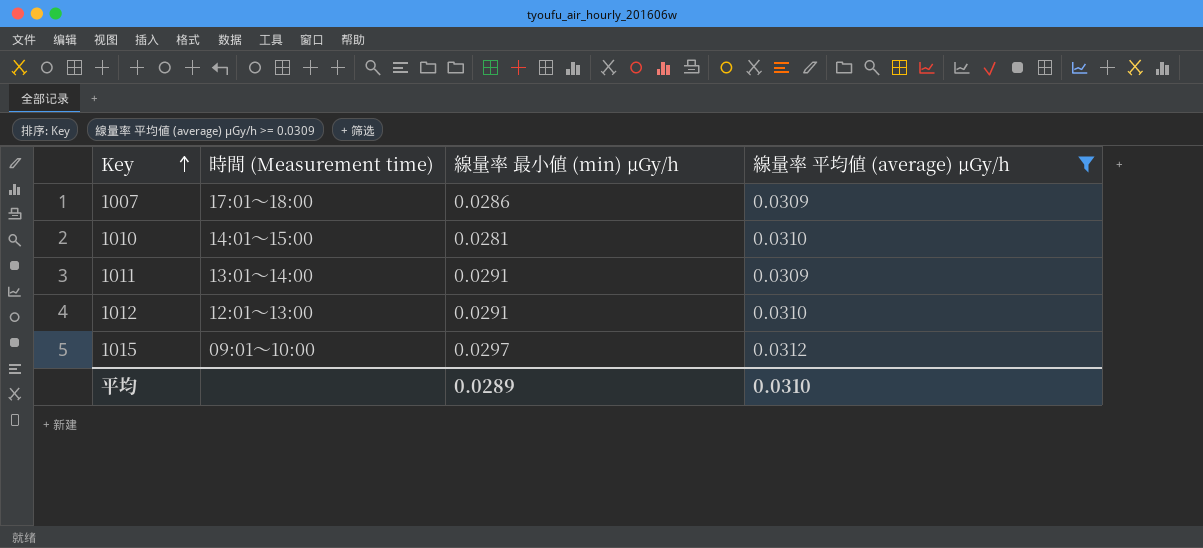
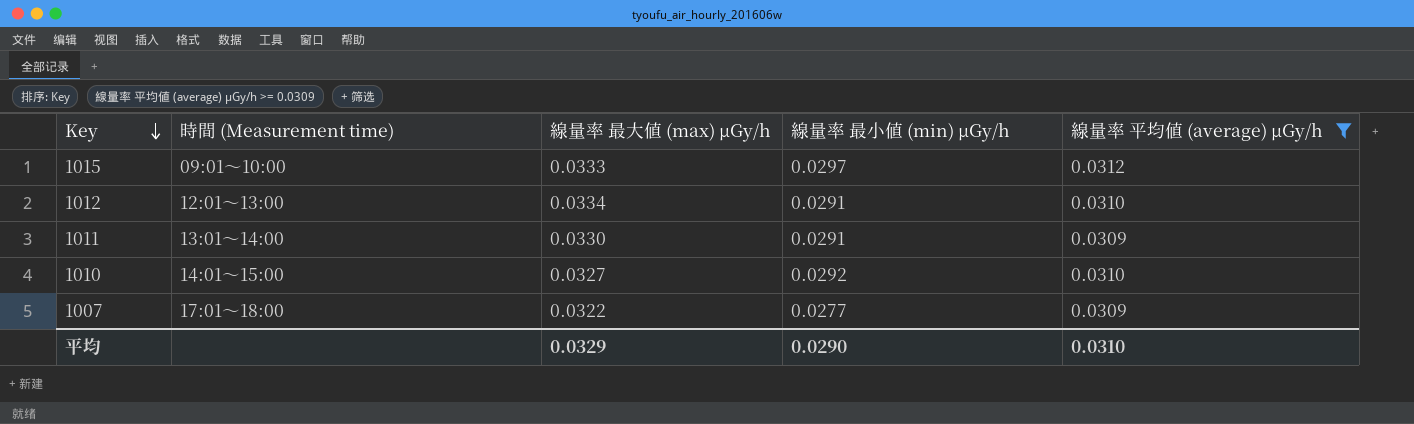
row order: Key ascending -> Key descending
column 線量率 最大値 (max) μGy/h | position: none -> 3
1010 | 線量率 最小値 (min) μGy/h: 0.0281 -> 0.0292
1007 | 線量率 最小値 (min) μGy/h: 0.0286 -> 0.0277
平均 | 線量率 最小値 (min) μGy/h: 0.0289 -> 0.0290

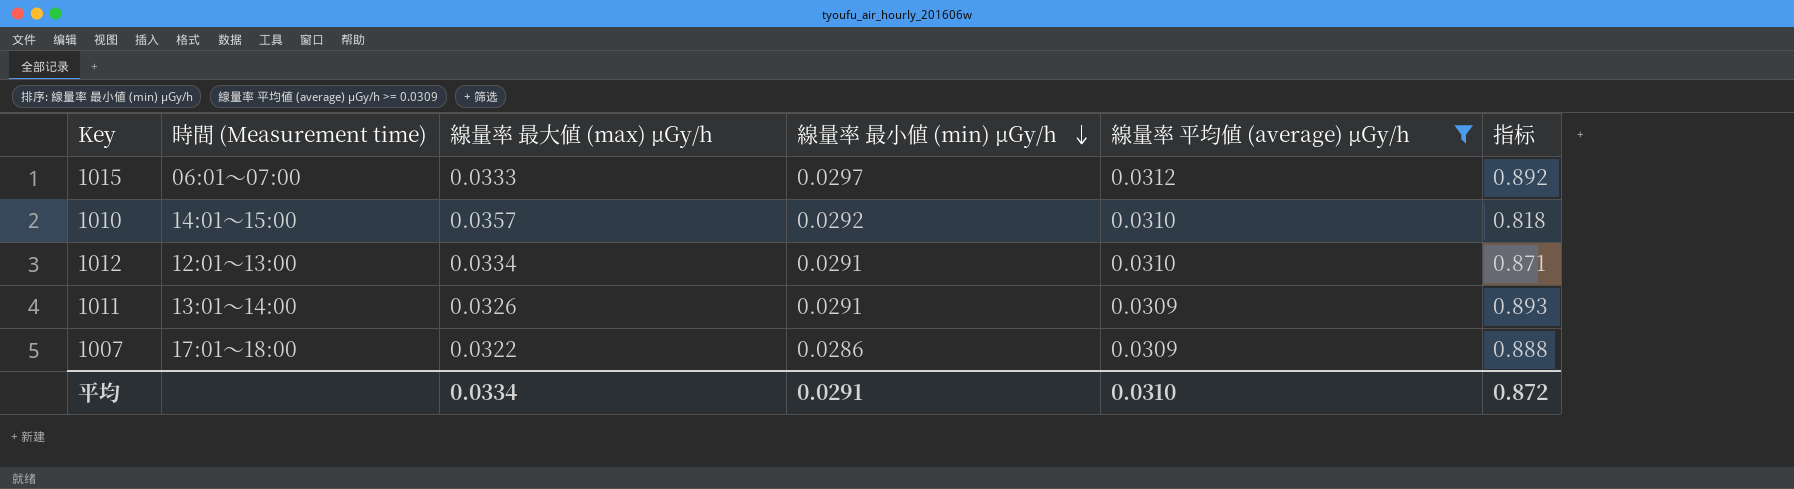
row order: Key descending -> 線量率 最小値 (min) μGy/h descending
column 指标 | formula: none -> [線量率 最小値 (min) μGy/h] / [線量率 最大値 (max) μGy/h]
1015 | 時間 (Measurement time): 09:01～10:00 -> 06:01～07:00
1010 | 線量率 最大値 (max) μGy/h: 0.0327 -> 0.0357
1011 | 線量率 最大値 (max) μGy/h: 0.0330 -> 0.0326
1007 | 線量率 最小値 (min) μGy/h: 0.0277 -> 0.0286
平均 | 線量率 最大値 (max) μGy/h: 0.0329 -> 0.0334
平均 | 線量率 最小値 (min) μGy/h: 0.0290 -> 0.0291

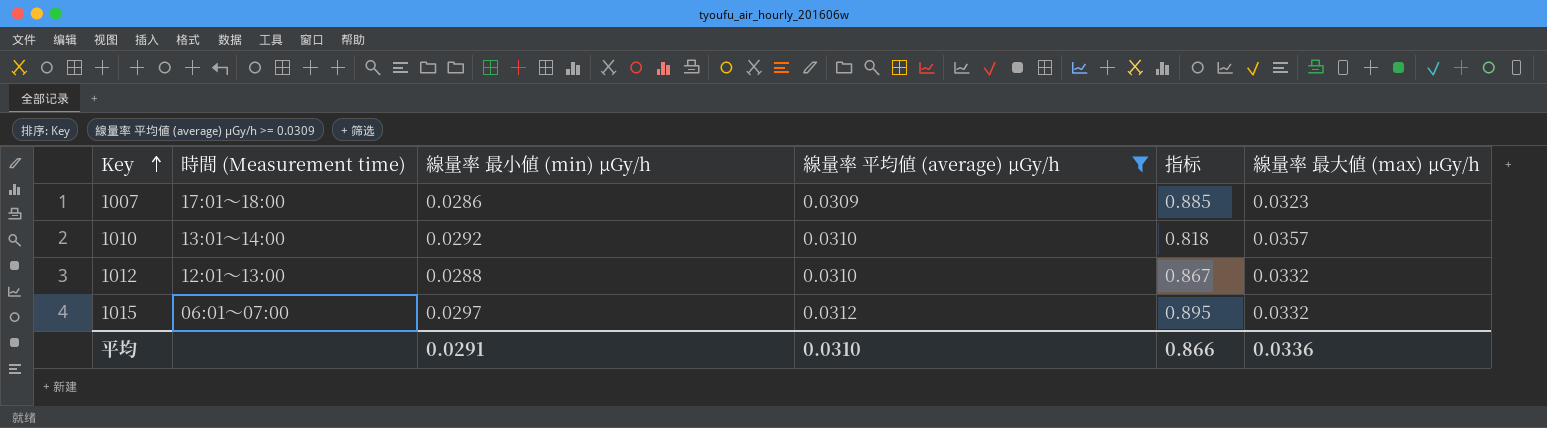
row order: 線量率 最小値 (min) μGy/h descending -> Key ascending
column 線量率 最大値 (max) μGy/h | position: 3 -> 6
row 1011: 13:01～14:00 | 0.0326 | 0.0291 | 0.0309 | 0.893 -> none
1007 | 指标: 0.888 -> 0.885
1007 | 線量率 最大値 (max) μGy/h: 0.0322 -> 0.0323
1010 | 時間 (Measurement time): 14:01～15:00 -> 13:01～14:00
1012 | 線量率 最小値 (min) μGy/h: 0.0291 -> 0.0288
1012 | 指标: 0.871 -> 0.867
1012 | 線量率 最大値 (max) μGy/h: 0.0334 -> 0.0332
1015 | 指标: 0.892 -> 0.895
1015 | 線量率 最大値 (max) μGy/h: 0.0333 -> 0.0332
平均 | 指标: 0.872 -> 0.866
平均 | 線量率 最大値 (max) μGy/h: 0.0334 -> 0.0336

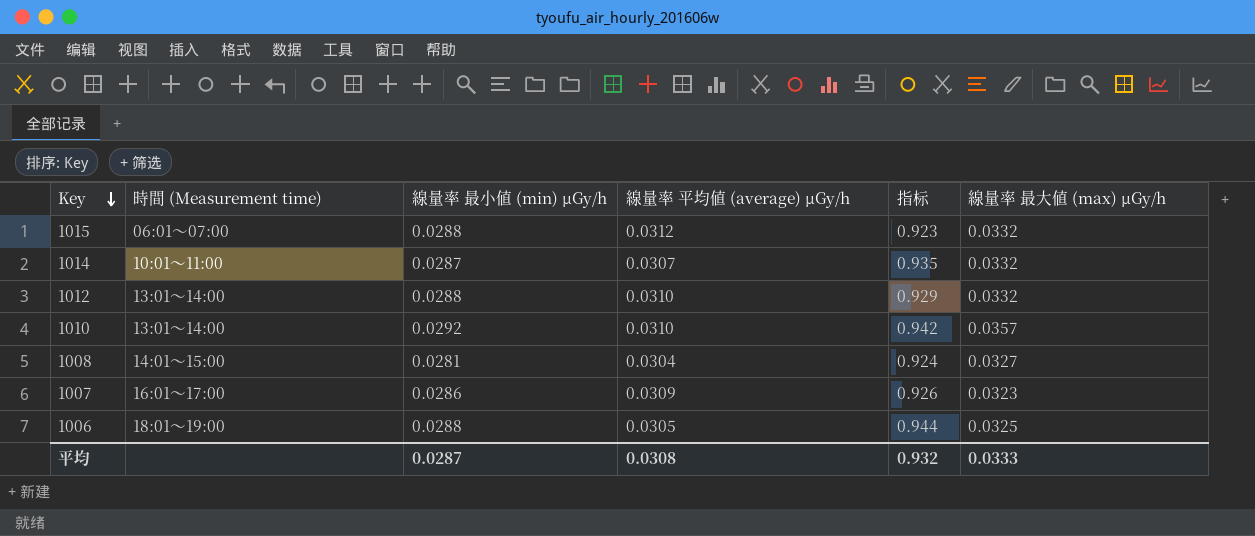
filter: 線量率 平均値 (average) μGy/h >= 0.0309 -> none
row order: Key ascending -> Key descending
column 指标 | formula: [線量率 最小値 (min) μGy/h] / [線量率 最大値 (max) μGy/h] -> [線量率 最小値 (min) μGy/h] / [線量率 平均値 (average) μGy/h]
1015 | 線量率 最小値 (min) μGy/h: 0.0297 -> 0.0288
1012 | 時間 (Measurement time): 12:01～13:00 -> 13:01～14:00
1007 | 時間 (Measurement time): 17:01～18:00 -> 16:01～17:00
平均 | 線量率 最小値 (min) μGy/h: 0.0291 -> 0.0287
平均 | 線量率 平均値 (average) μGy/h: 0.0310 -> 0.0308
平均 | 指标: 0.866 -> 0.932
平均 | 線量率 最大値 (max) μGy/h: 0.0336 -> 0.0333

